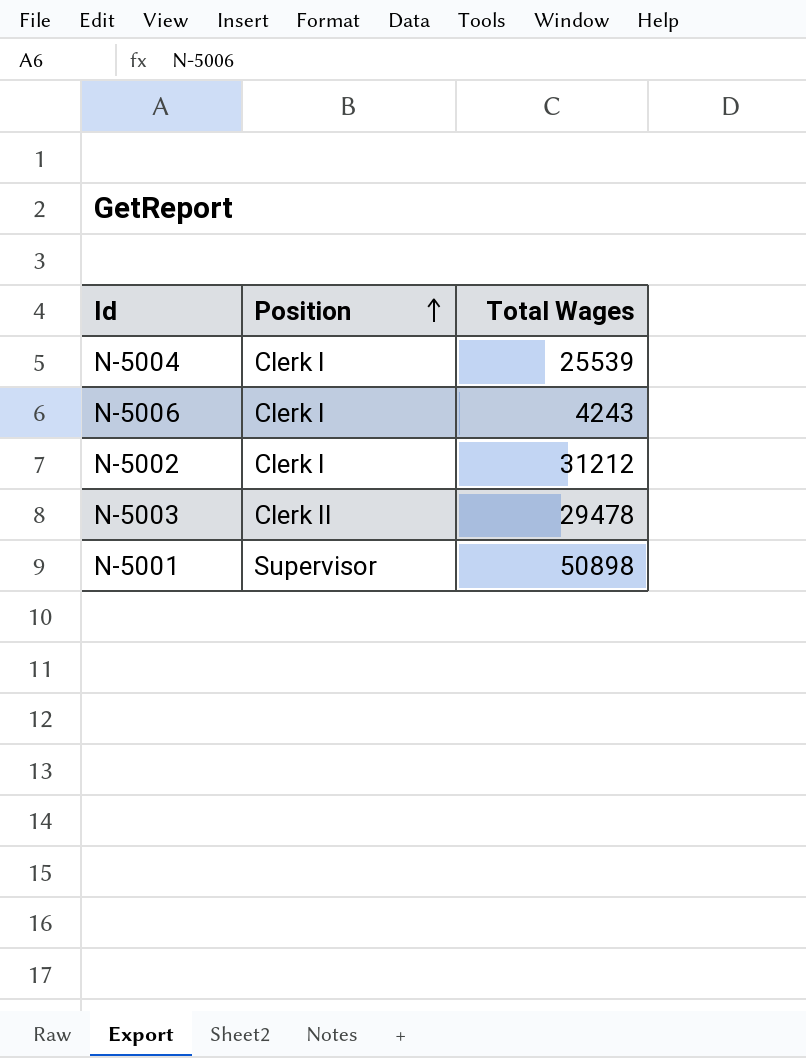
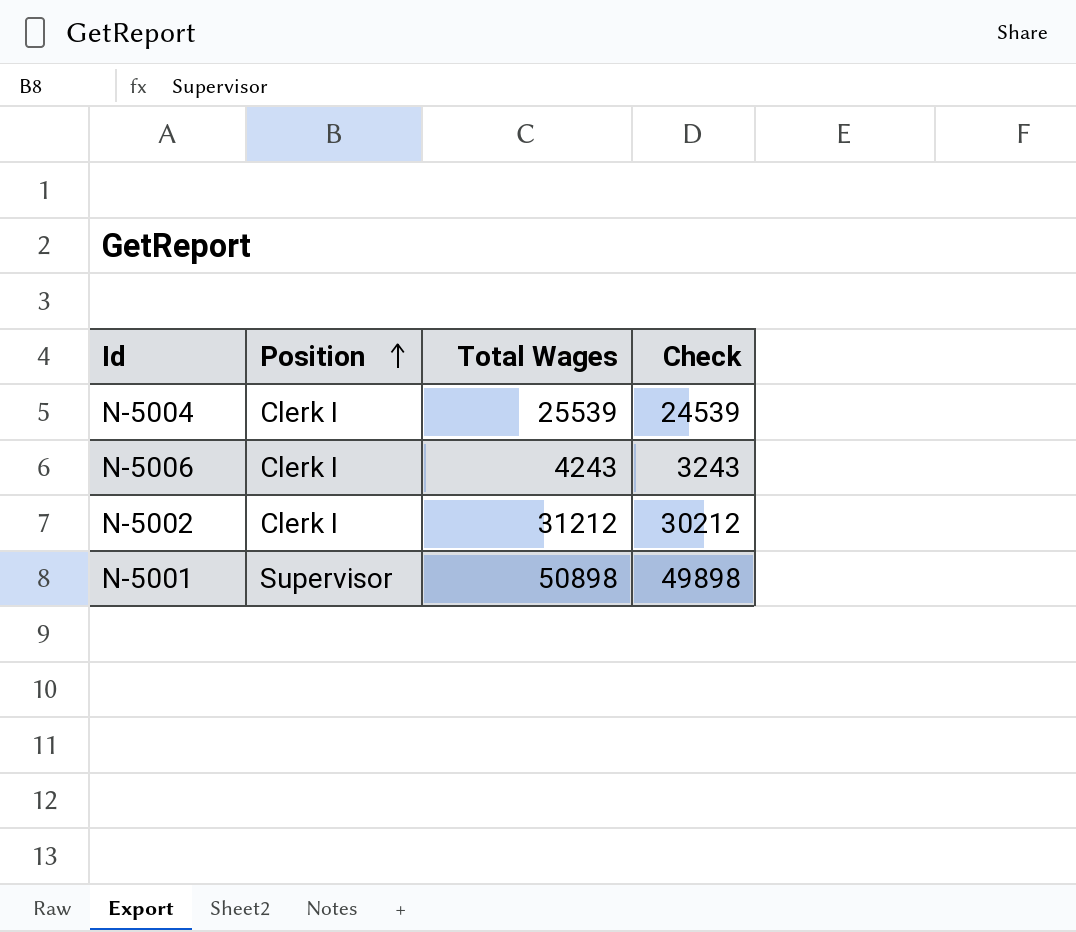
column Check | formula: none -> [Total Wages] - 1000
row N-5003: Clerk II | 29478 -> none

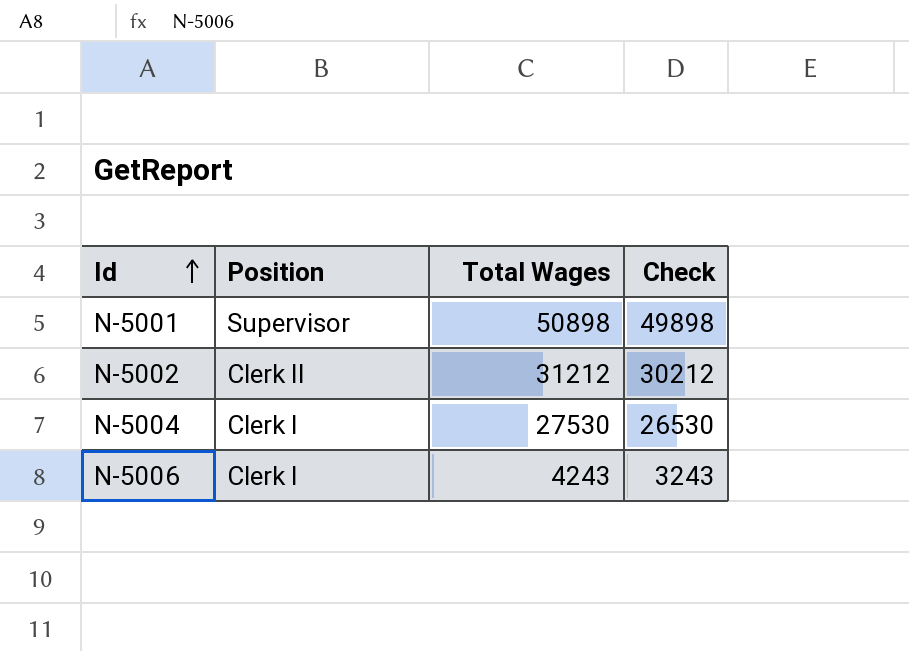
row order: Position ascending -> Id ascending
N-5002 | Position: Clerk I -> Clerk II
N-5004 | Total Wages: 25539 -> 27530
N-5004 | Check: 24539 -> 26530

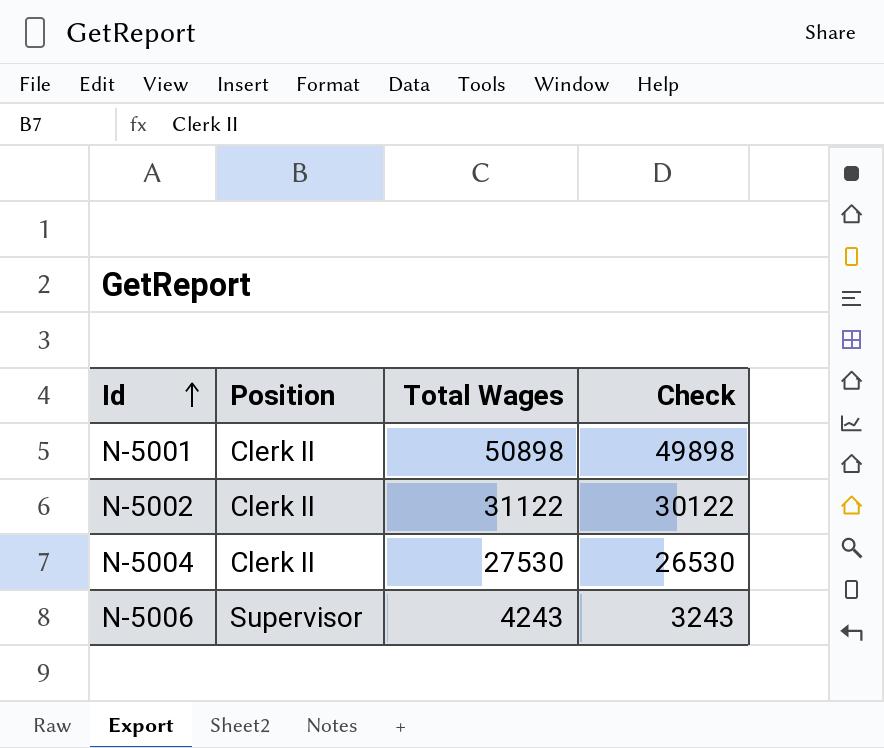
N-5001 | Position: Supervisor -> Clerk II
N-5002 | Total Wages: 31212 -> 31122
N-5002 | Check: 30212 -> 30122
N-5004 | Position: Clerk I -> Clerk II
N-5006 | Position: Clerk I -> Supervisor

